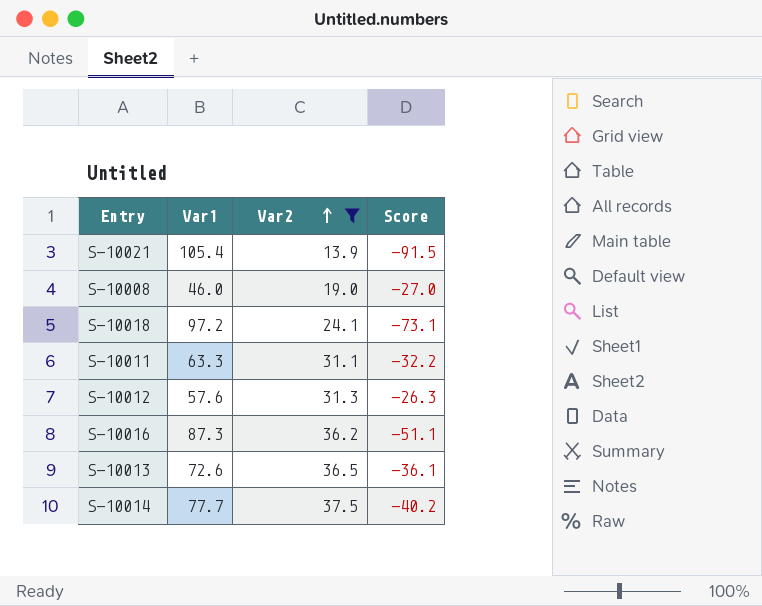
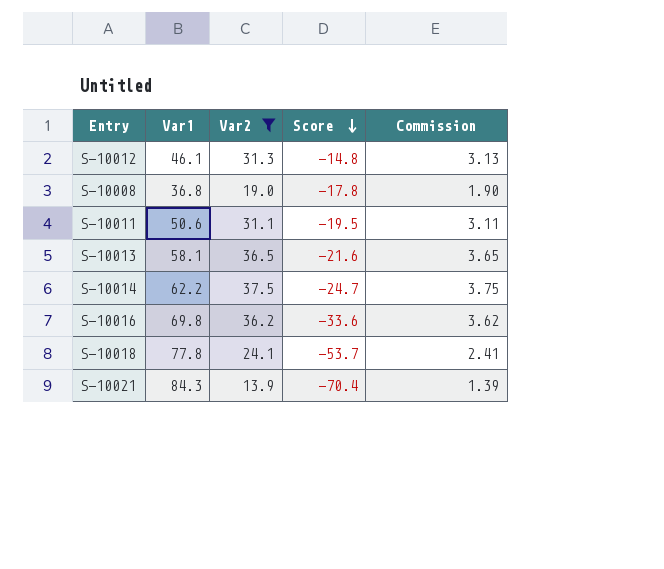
row order: Var2 ascending -> Score descending
column Commission | formula: none -> [Var2] * 0.1
S-10012 | Var1: 57.6 -> 46.1
S-10012 | Score: -26.3 -> -14.8
S-10008 | Var1: 46.0 -> 36.8
S-10008 | Score: -27.0 -> -17.8
S-10011 | Var1: 63.3 -> 50.6
S-10011 | Score: -32.2 -> -19.5
S-10013 | Var1: 72.6 -> 58.1
S-10013 | Score: -36.1 -> -21.6
S-10014 | Var1: 77.7 -> 62.2
S-10014 | Score: -40.2 -> -24.7
S-10016 | Var1: 87.3 -> 69.8
S-10016 | Score: -51.1 -> -33.6
S-10018 | Var1: 97.2 -> 77.8
S-10018 | Score: -73.1 -> -53.7
S-10021 | Var1: 105.4 -> 84.3
S-10021 | Score: -91.5 -> -70.4

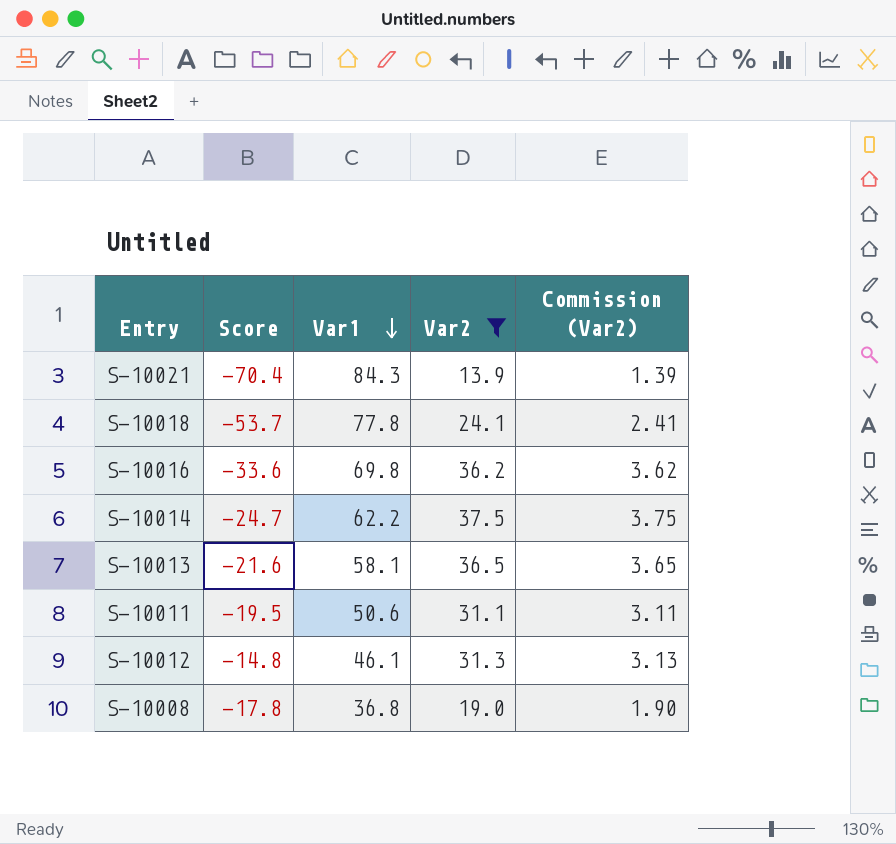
row order: Score descending -> Var1 descending
column Score | position: 4 -> 2
column name: Commission -> Commission (Var2)

